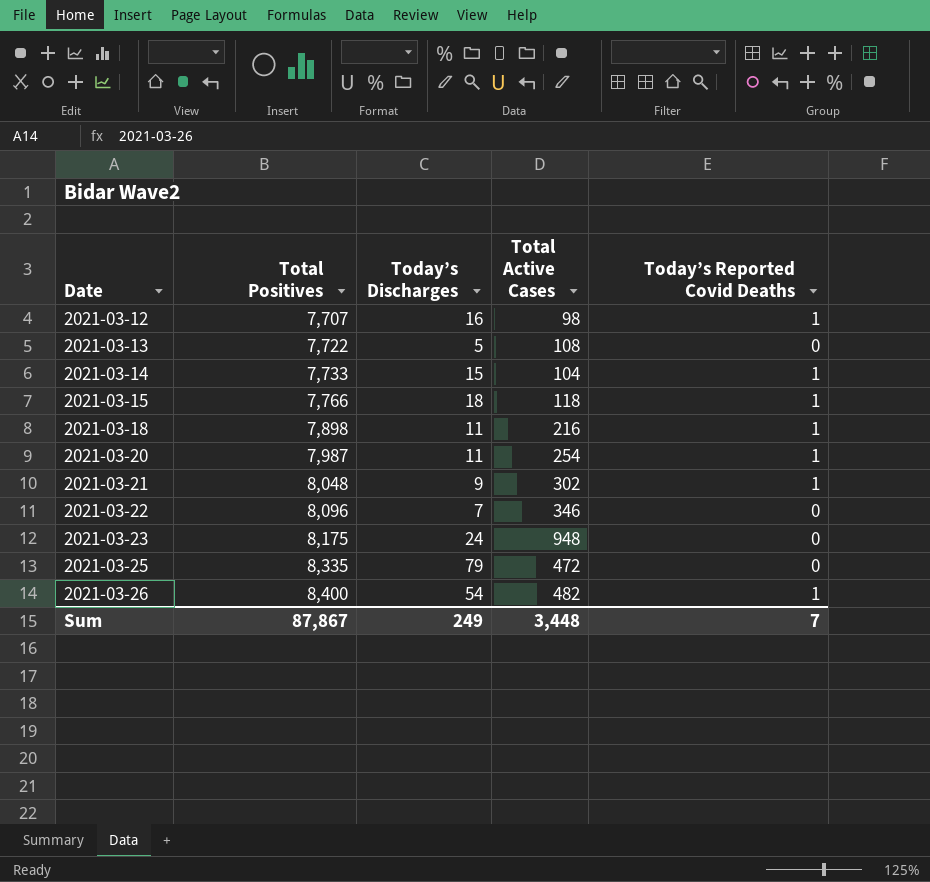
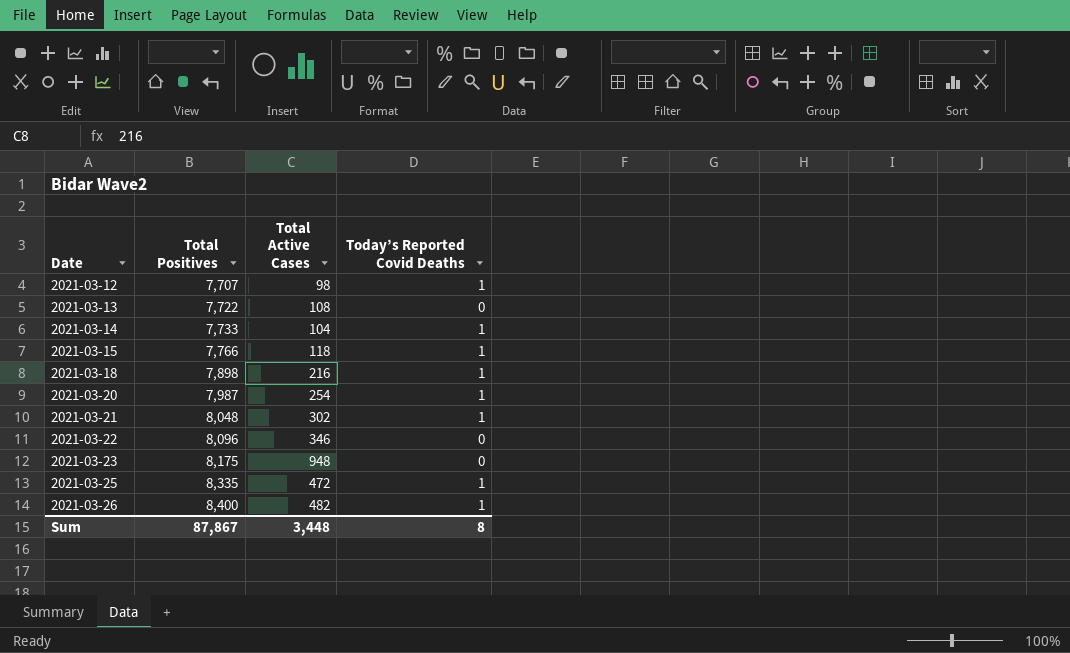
column Today’s Discharges | position: 3 -> none
2021-03-25 | Today’s Reported Covid Deaths: 0 -> 1
Sum | Today’s Reported Covid Deaths: 7 -> 8

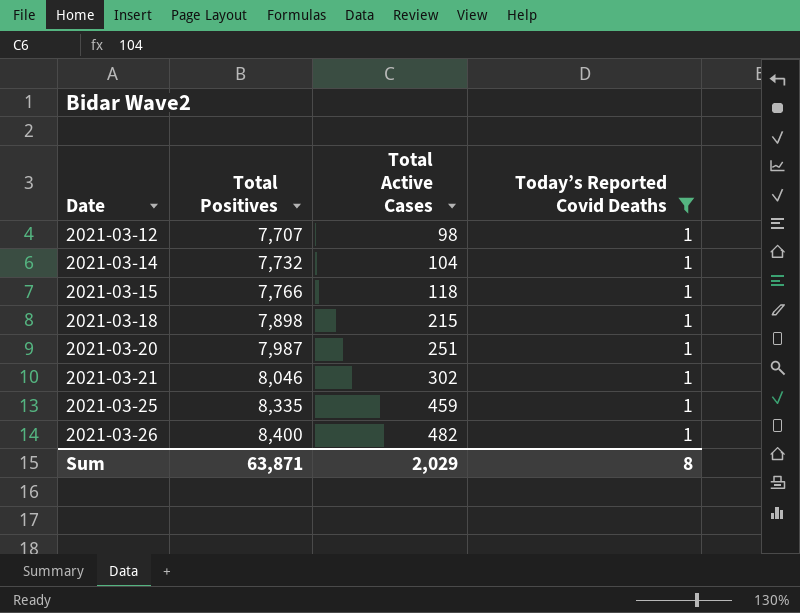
filter: none -> Today’s Reported Covid Deaths = 1
2021-03-14 | Total Positives: 7,733 -> 7,732
2021-03-18 | Total Active Cases: 216 -> 215
2021-03-20 | Total Active Cases: 254 -> 251
2021-03-21 | Total Positives: 8,048 -> 8,046
2021-03-25 | Total Active Cases: 472 -> 459
Sum | Total Positives: 87,867 -> 63,871
Sum | Total Active Cases: 3,448 -> 2,029

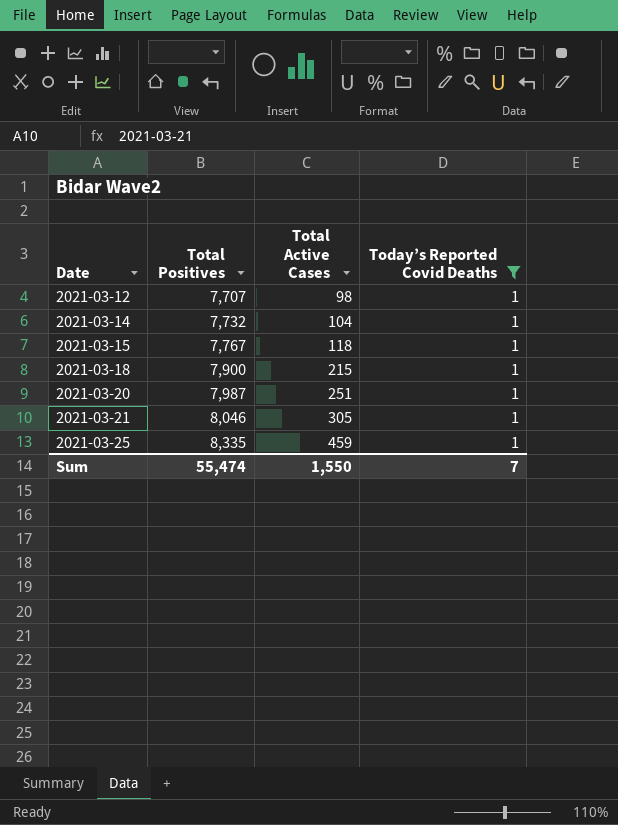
row 2021-03-26: 8,400 | 482 | 1 -> none
2021-03-15 | Total Positives: 7,766 -> 7,767
2021-03-18 | Total Positives: 7,898 -> 7,900
2021-03-21 | Total Active Cases: 302 -> 305
Sum | Total Positives: 63,871 -> 55,474
Sum | Total Active Cases: 2,029 -> 1,550
Sum | Today’s Reported Covid Deaths: 8 -> 7

